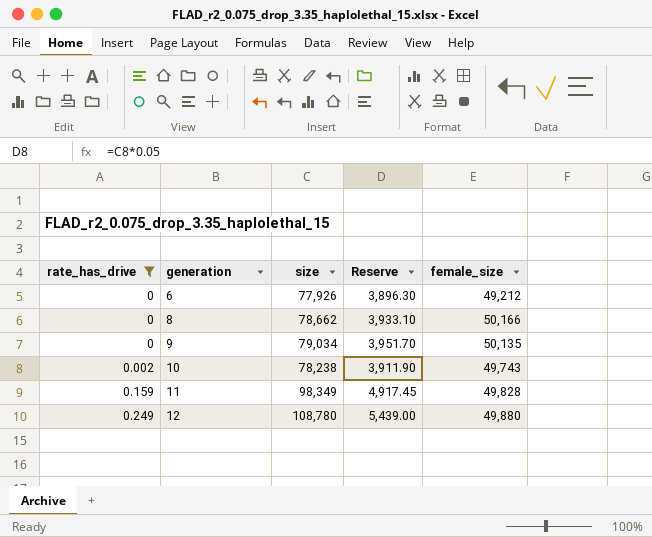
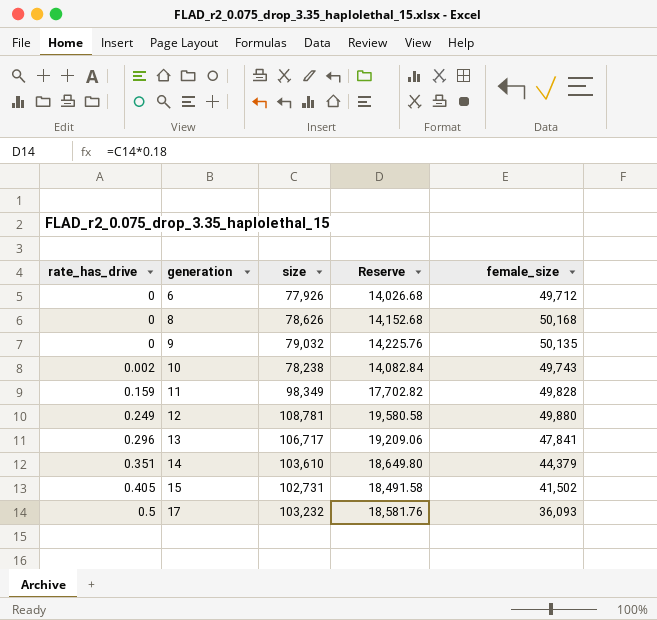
filter: rate_has_drive <= 0.249 -> none
column Reserve | formula: [size] * 0.05 -> [size] * 0.18
6 | female_size: 49,212 -> 49,712
8 | size: 78,662 -> 78,626
8 | female_size: 50,166 -> 50,168
9 | size: 79,034 -> 79,032
12 | size: 108,780 -> 108,781

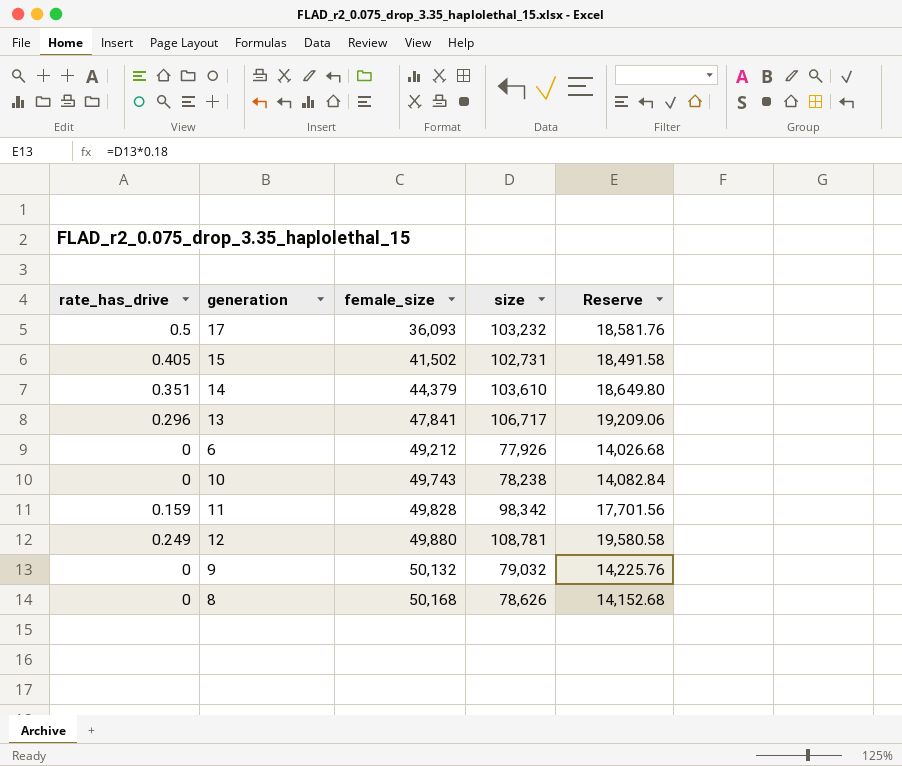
row order: rate_has_drive ascending -> female_size ascending
column female_size | position: 5 -> 3
6 | female_size: 49,712 -> 49,212
10 | rate_has_drive: 0.002 -> 0
11 | size: 98,349 -> 98,342
11 | Reserve: 17,702.82 -> 17,701.56
9 | female_size: 50,135 -> 50,132

